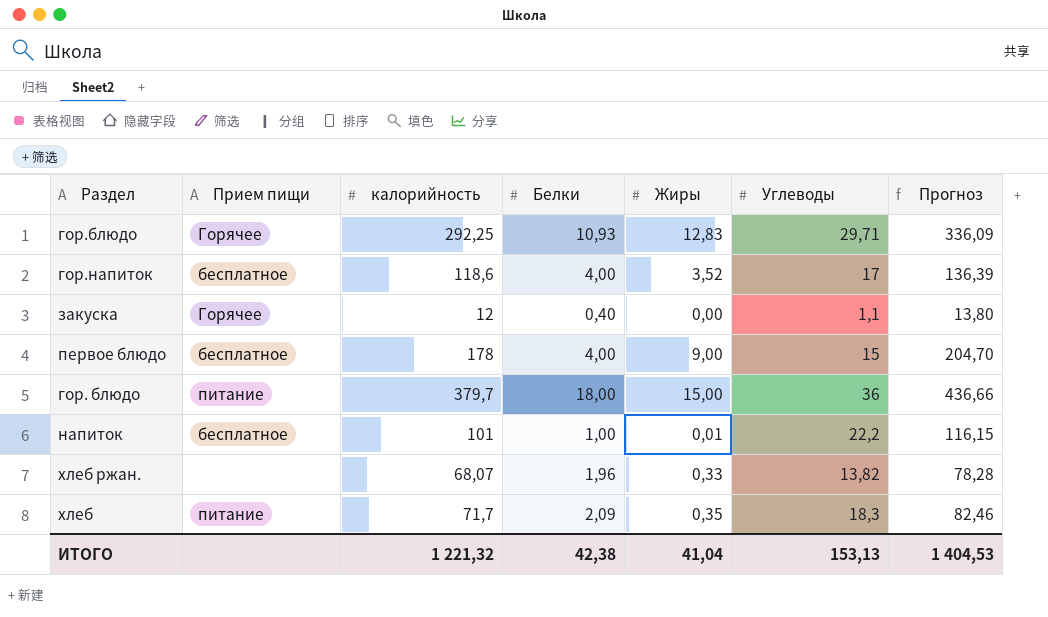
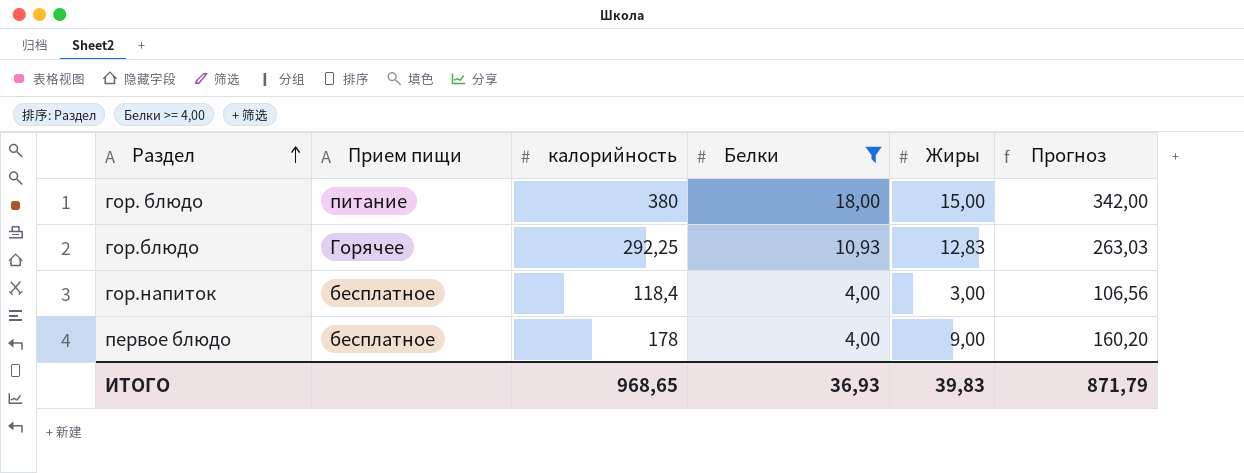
filter: none -> Белки >= 4,00
row order: none -> Раздел ascending
column Углеводы | position: 6 -> none
column Прогноз | formula: [калорийность] * 1,15 -> [калорийность] * 0,9
гор. блюдо | калорийность: 379,7 -> 380
гор.напиток | калорийность: 118,6 -> 118,4
гор.напиток | Жиры: 3,52 -> 3,00
ИТОГО | калорийность: 1 221,32 -> 968,65
ИТОГО | Белки: 42,38 -> 36,93
ИТОГО | Жиры: 41,04 -> 39,83
ИТОГО | Прогноз: 1 404,53 -> 871,79

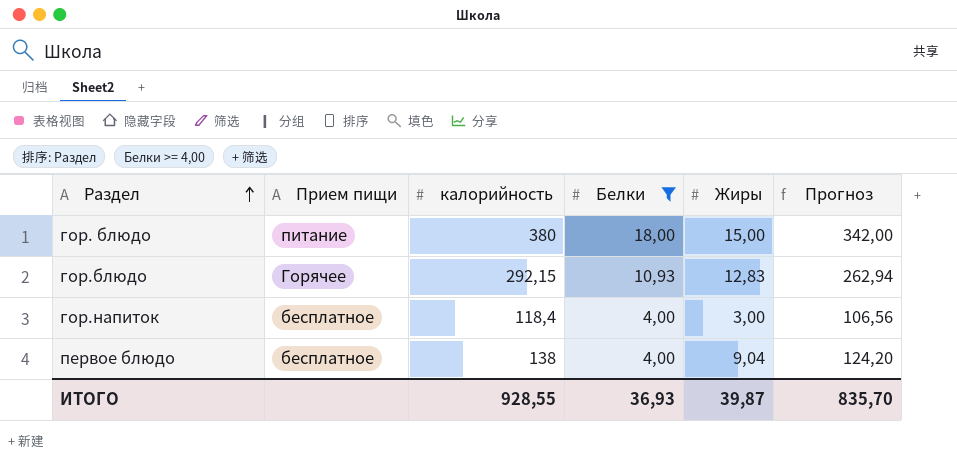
гор.блюдо | калорийность: 292,25 -> 292,15
гор.блюдо | Прогноз: 263,03 -> 262,94
первое блюдо | калорийность: 178 -> 138
первое блюдо | Жиры: 9,00 -> 9,04
первое блюдо | Прогноз: 160,20 -> 124,20
ИТОГО | калорийность: 968,65 -> 928,55
ИТОГО | Жиры: 39,83 -> 39,87
ИТОГО | Прогноз: 871,79 -> 835,70

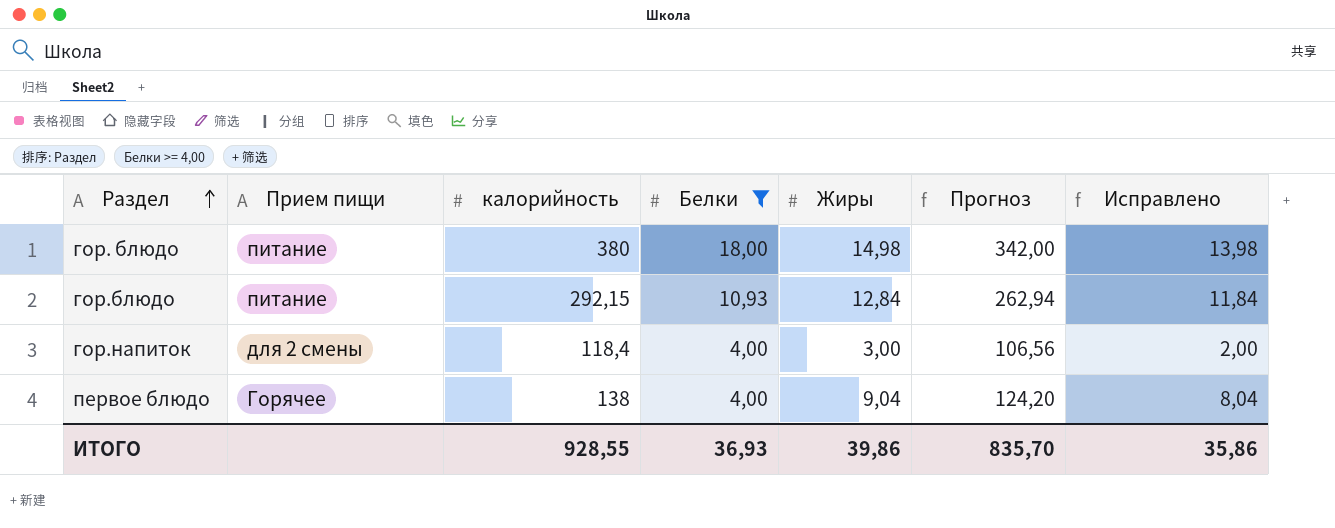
column Исправлено | formula: none -> [Жиры] - 1
гор. блюдо | Жиры: 15,00 -> 14,98
гор.блюдо | Прием пищи: Горячее -> питание
гор.блюдо | Жиры: 12,83 -> 12,84
гор.напиток | Прием пищи: бесплатное -> для 2 смены
первое блюдо | Прием пищи: бесплатное -> Горячее
ИТОГО | Жиры: 39,87 -> 39,86

